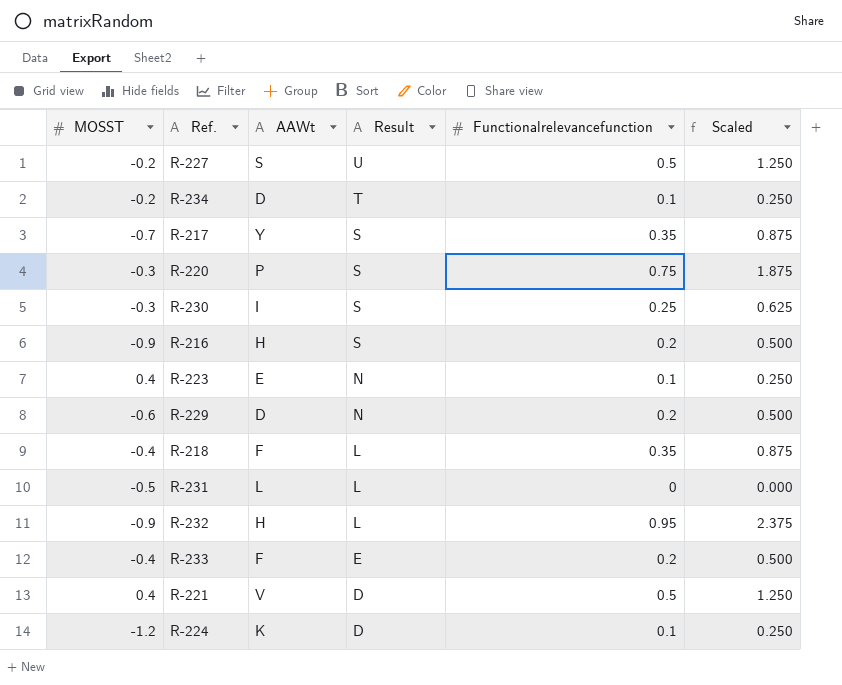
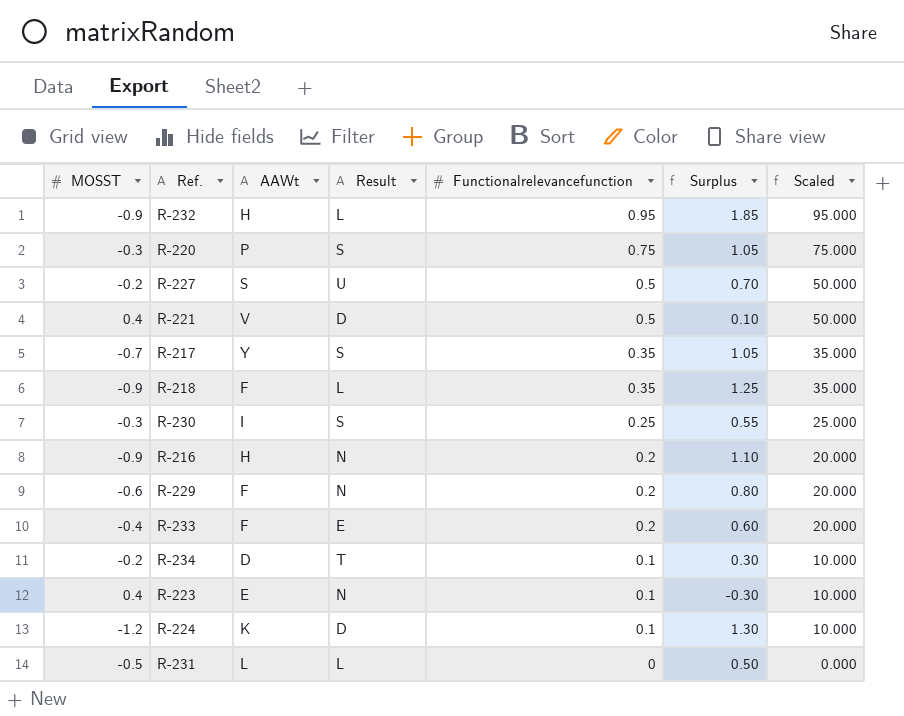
row order: Result descending -> Functionalrelevancefunction descending
column Surplus | formula: none -> [Functionalrelevancefunction] - [MOSST]
column Scaled | formula: [Functionalrelevancefunction] * 2.5 -> [Functionalrelevancefunction] * 100
R-218 | MOSST: -0.4 -> -0.9
R-216 | Result: S -> N
R-229 | AAWt: D -> F

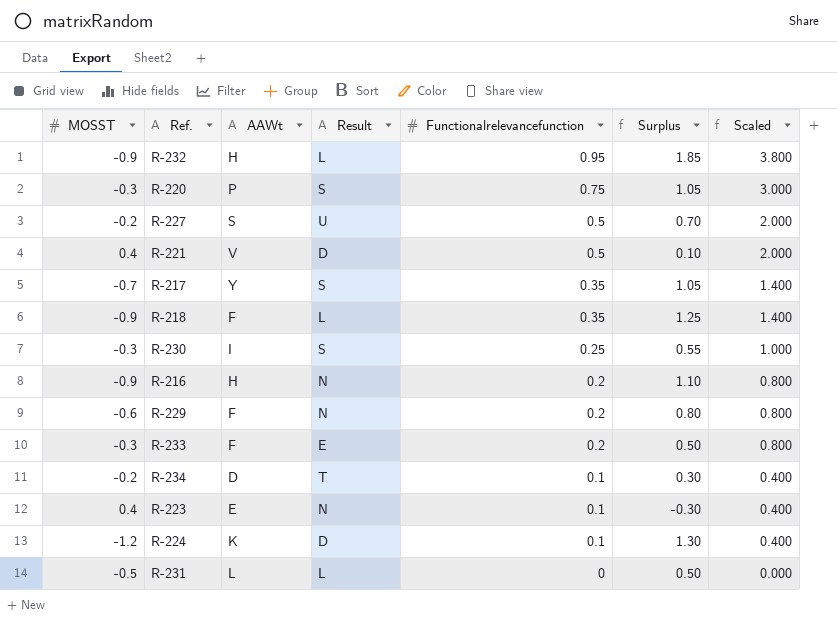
column Scaled | formula: [Functionalrelevancefunction] * 100 -> [Functionalrelevancefunction] * 4
R-233 | MOSST: -0.4 -> -0.3
R-233 | Surplus: 0.60 -> 0.50

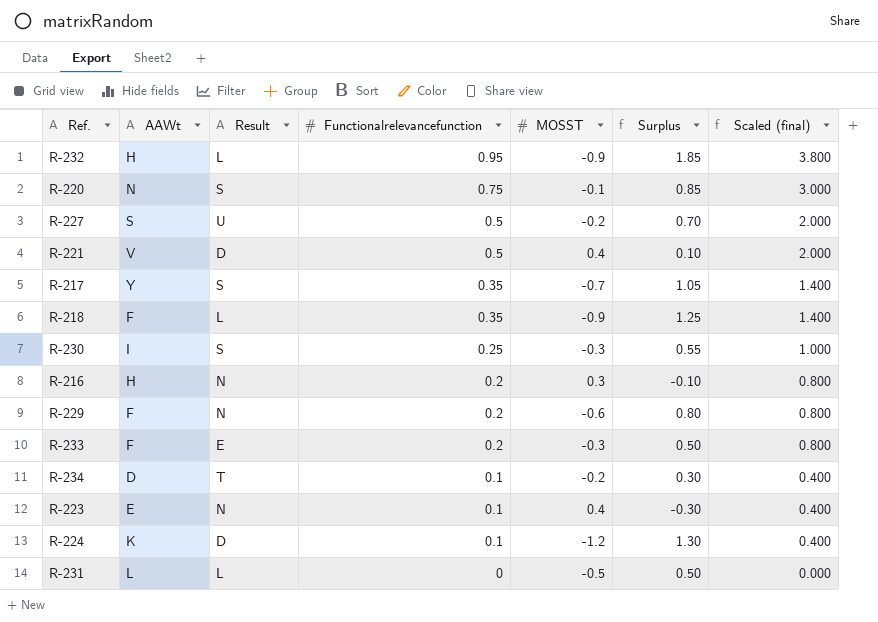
column MOSST | position: 1 -> 5
column name: Scaled -> Scaled (final)
R-220 | AAWt: P -> N
R-220 | MOSST: -0.3 -> -0.1
R-220 | Surplus: 1.05 -> 0.85
R-216 | MOSST: -0.9 -> 0.3
R-216 | Surplus: 1.10 -> -0.10

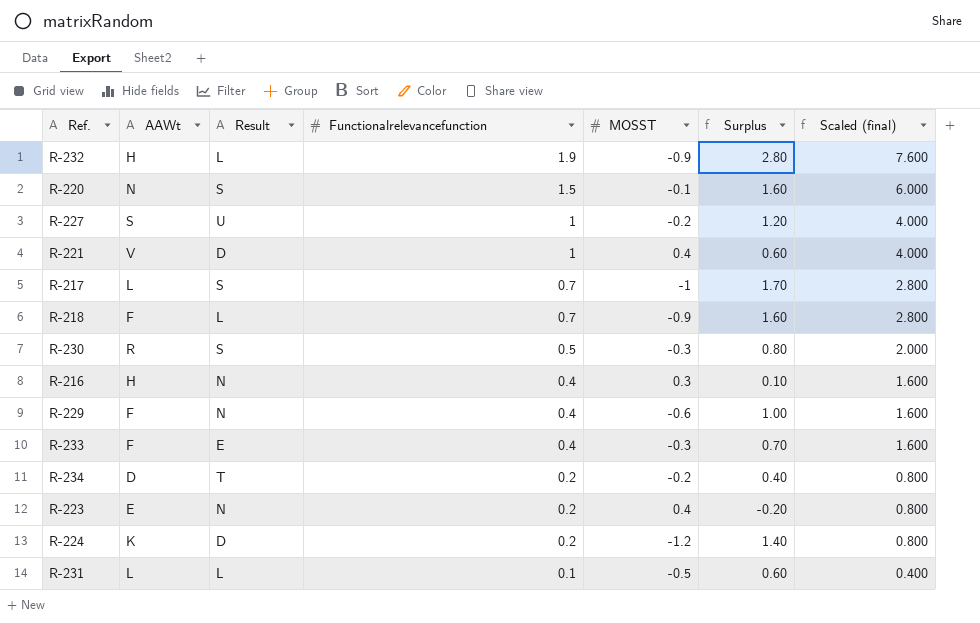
R-232 | Functionalrelevancefunction: 0.95 -> 1.9
R-232 | Surplus: 1.85 -> 2.80
R-232 | Scaled (final): 3.800 -> 7.600
R-220 | Functionalrelevancefunction: 0.75 -> 1.5
R-220 | Surplus: 0.85 -> 1.60
R-220 | Scaled (final): 3.000 -> 6.000
R-227 | Functionalrelevancefunction: 0.5 -> 1
R-227 | Surplus: 0.70 -> 1.20
R-227 | Scaled (final): 2.000 -> 4.000
R-221 | Functionalrelevancefunction: 0.5 -> 1
R-221 | Surplus: 0.10 -> 0.60
R-221 | Scaled (final): 2.000 -> 4.000
R-217 | AAWt: Y -> L
R-217 | Functionalrelevancefunction: 0.35 -> 0.7
R-217 | MOSST: -0.7 -> -1
R-217 | Surplus: 1.05 -> 1.70
R-217 | Scaled (final): 1.400 -> 2.800
R-218 | Functionalrelevancefunction: 0.35 -> 0.7
R-218 | Surplus: 1.25 -> 1.60
R-218 | Scaled (final): 1.400 -> 2.800
R-230 | AAWt: I -> R
R-230 | Functionalrelevancefunction: 0.25 -> 0.5
R-230 | Surplus: 0.55 -> 0.80
R-230 | Scaled (final): 1.000 -> 2.000
R-216 | Functionalrelevancefunction: 0.2 -> 0.4
R-216 | Surplus: -0.10 -> 0.10
R-216 | Scaled (final): 0.800 -> 1.600
R-229 | Functionalrelevancefunction: 0.2 -> 0.4
R-229 | Surplus: 0.80 -> 1.00
R-229 | Scaled (final): 0.800 -> 1.600
R-233 | Functionalrelevancefunction: 0.2 -> 0.4
R-233 | Surplus: 0.50 -> 0.70
R-233 | Scaled (final): 0.800 -> 1.600
R-234 | Functionalrelevancefunction: 0.1 -> 0.2
R-234 | Surplus: 0.30 -> 0.40
R-234 | Scaled (final): 0.400 -> 0.800
R-223 | Functionalrelevancefunction: 0.1 -> 0.2
R-223 | Surplus: -0.30 -> -0.20
R-223 | Scaled (final): 0.400 -> 0.800
R-224 | Functionalrelevancefunction: 0.1 -> 0.2
R-224 | Surplus: 1.30 -> 1.40
R-224 | Scaled (final): 0.400 -> 0.800
R-231 | Functionalrelevancefunction: 0 -> 0.1
R-231 | Surplus: 0.50 -> 0.60
R-231 | Scaled (final): 0.000 -> 0.400

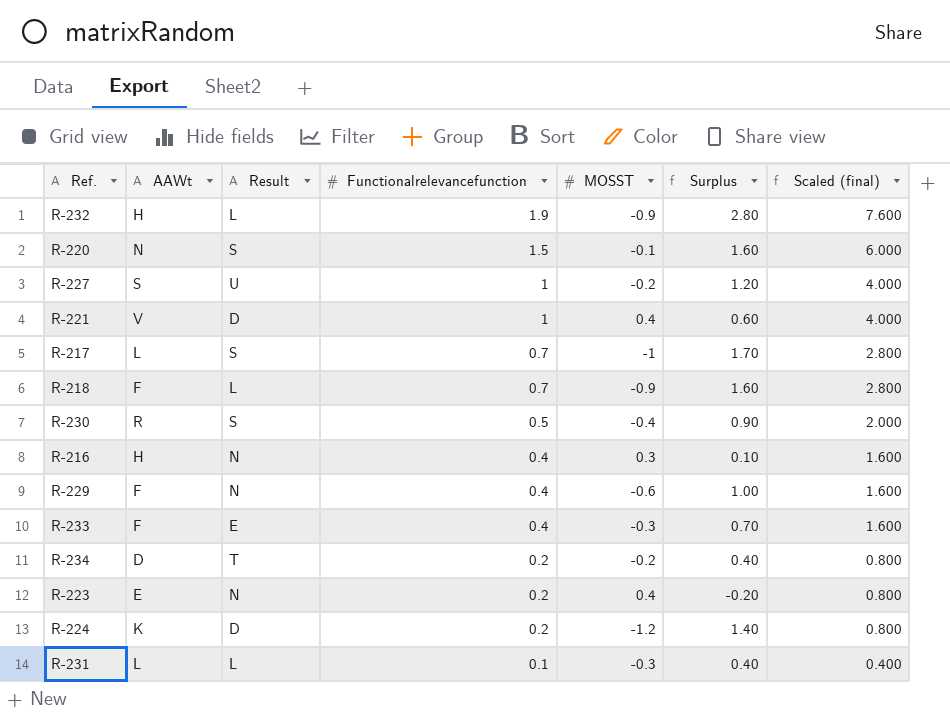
R-230 | MOSST: -0.3 -> -0.4
R-230 | Surplus: 0.80 -> 0.90
R-231 | MOSST: -0.5 -> -0.3
R-231 | Surplus: 0.60 -> 0.40

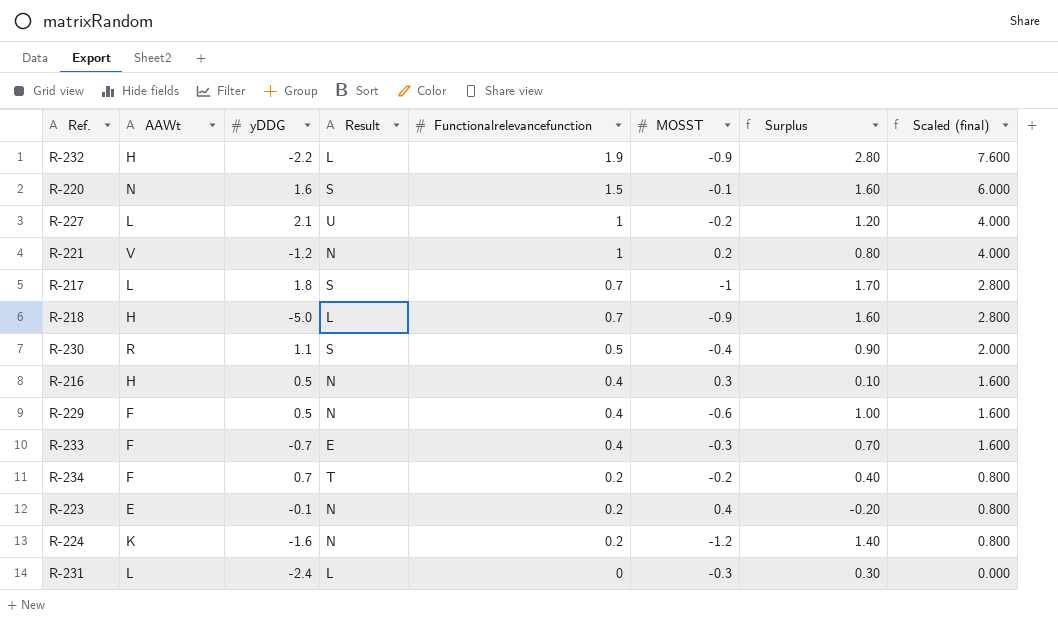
column yDDG | position: none -> 3
R-227 | AAWt: S -> L
R-221 | Result: D -> N
R-221 | MOSST: 0.4 -> 0.2
R-221 | Surplus: 0.60 -> 0.80
R-218 | AAWt: F -> H
R-234 | AAWt: D -> F
R-224 | Result: D -> N
R-231 | Functionalrelevancefunction: 0.1 -> 0
R-231 | Surplus: 0.40 -> 0.30
R-231 | Scaled (final): 0.400 -> 0.000

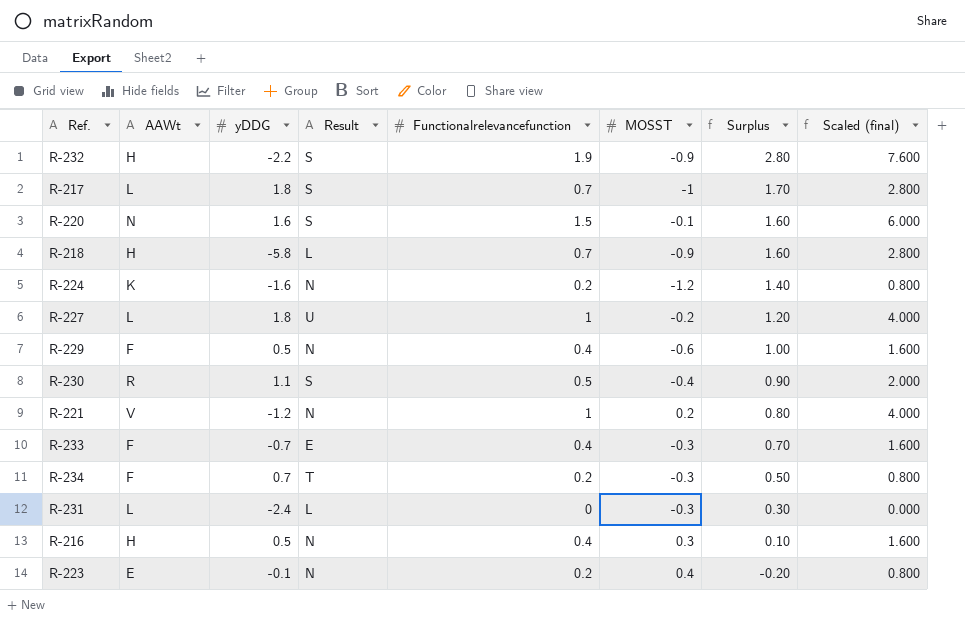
row order: Functionalrelevancefunction descending -> Surplus descending
R-232 | Result: L -> S
R-218 | yDDG: -5.0 -> -5.8
R-227 | yDDG: 2.1 -> 1.8
R-234 | MOSST: -0.2 -> -0.3
R-234 | Surplus: 0.40 -> 0.50

